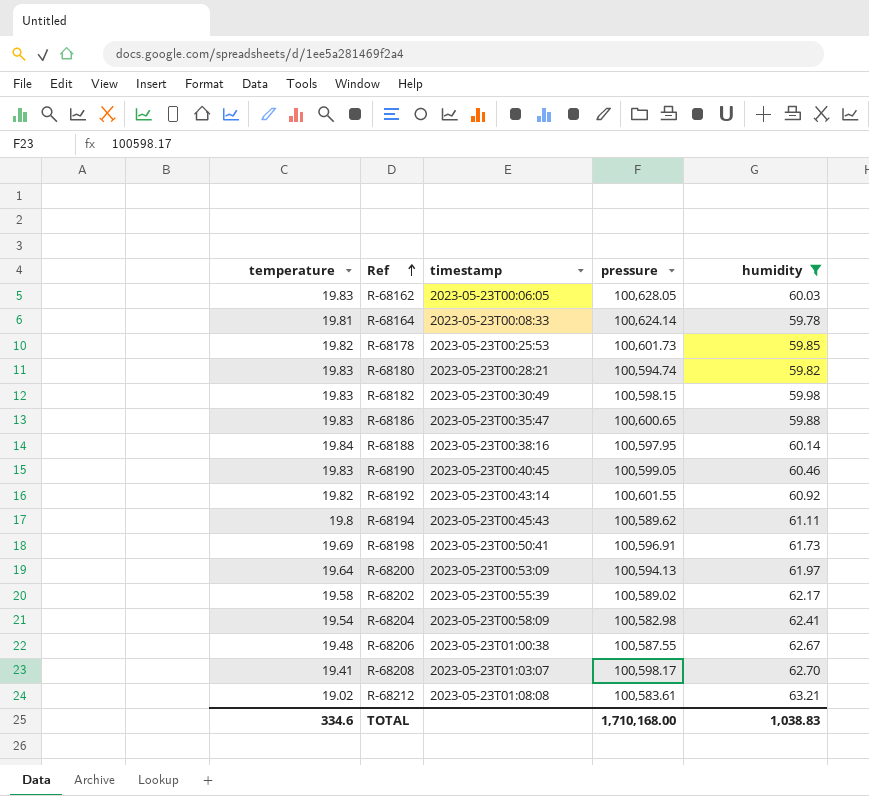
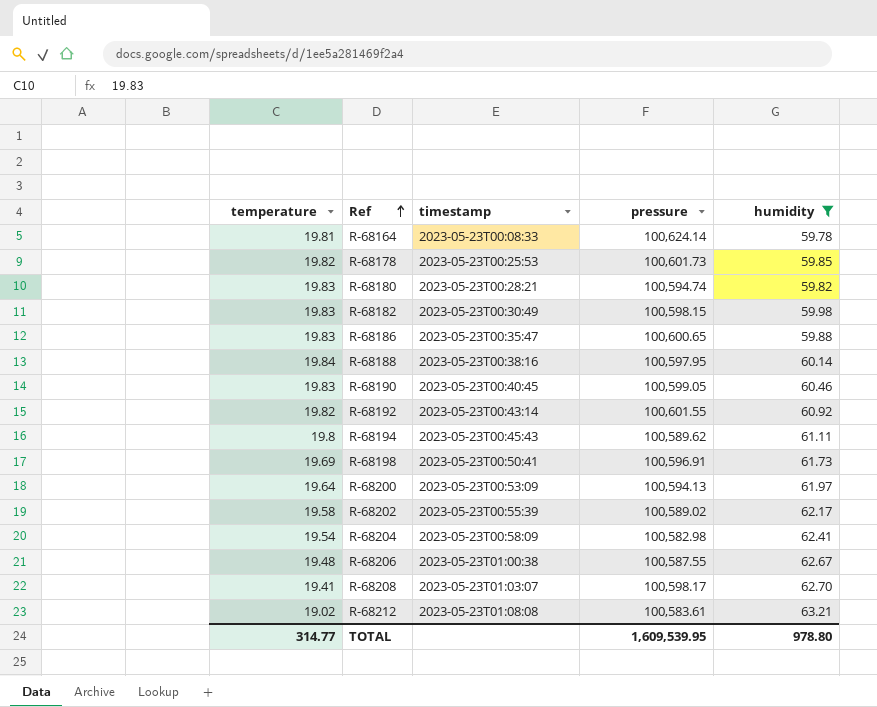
row R-68162: 19.83 | 2023-05-23T00:06:05 | 100,628.05 | 60.03 -> none
TOTAL | temperature: 334.6 -> 314.77
TOTAL | pressure: 1,710,168.00 -> 1,609,539.95
TOTAL | humidity: 1,038.83 -> 978.80

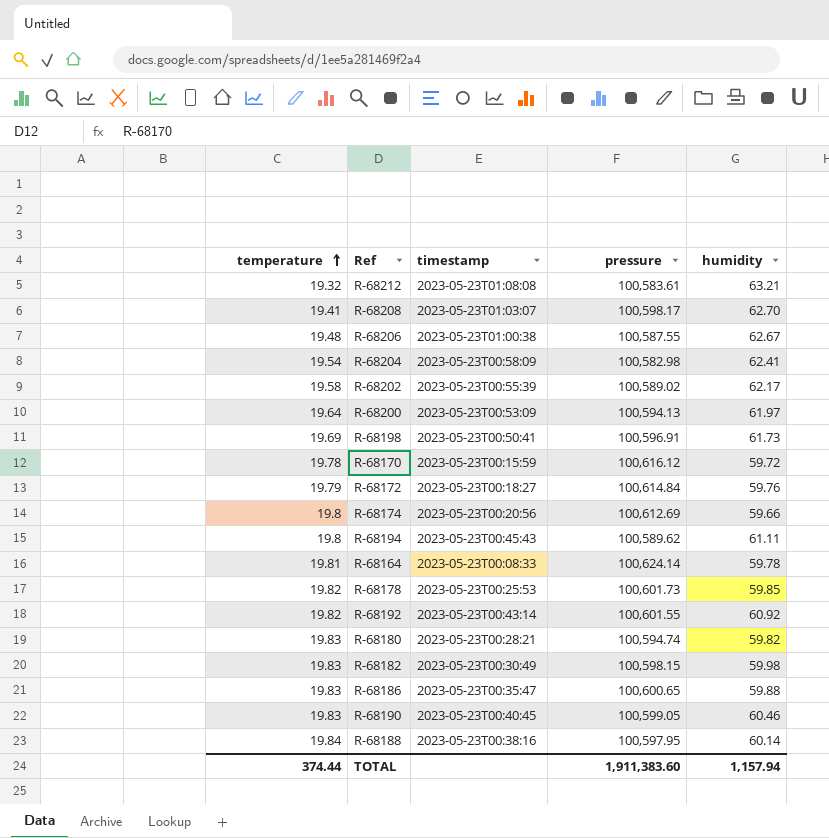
filter: humidity >= 59.78 -> none
row order: Ref ascending -> temperature ascending
R-68212 | temperature: 19.02 -> 19.32
TOTAL | temperature: 314.77 -> 374.44
TOTAL | pressure: 1,609,539.95 -> 1,911,383.60
TOTAL | humidity: 978.80 -> 1,157.94

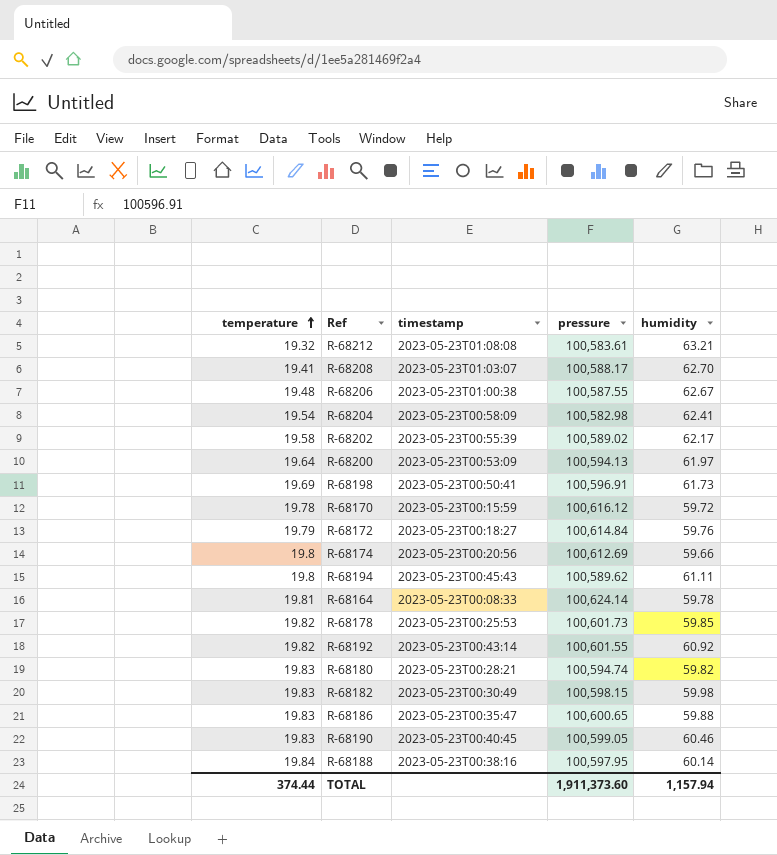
R-68208 | pressure: 100,598.17 -> 100,588.17
TOTAL | pressure: 1,911,383.60 -> 1,911,373.60

